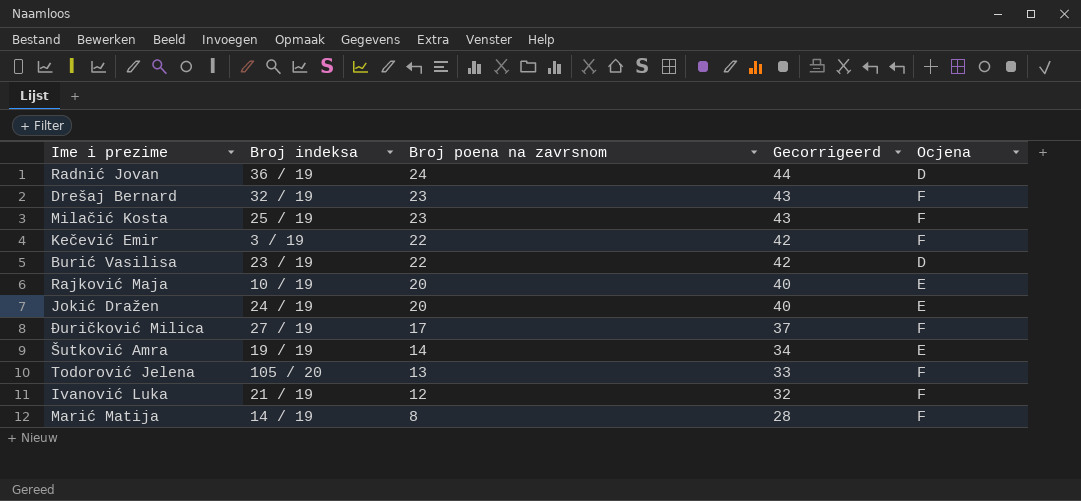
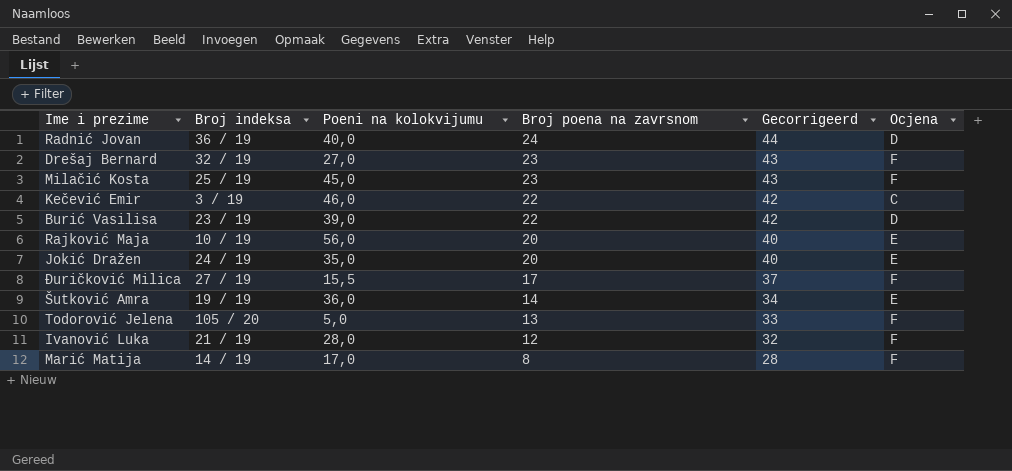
column Poeni na kolokvijumu | position: none -> 3
Kečević Emir | Ocjena: F -> C

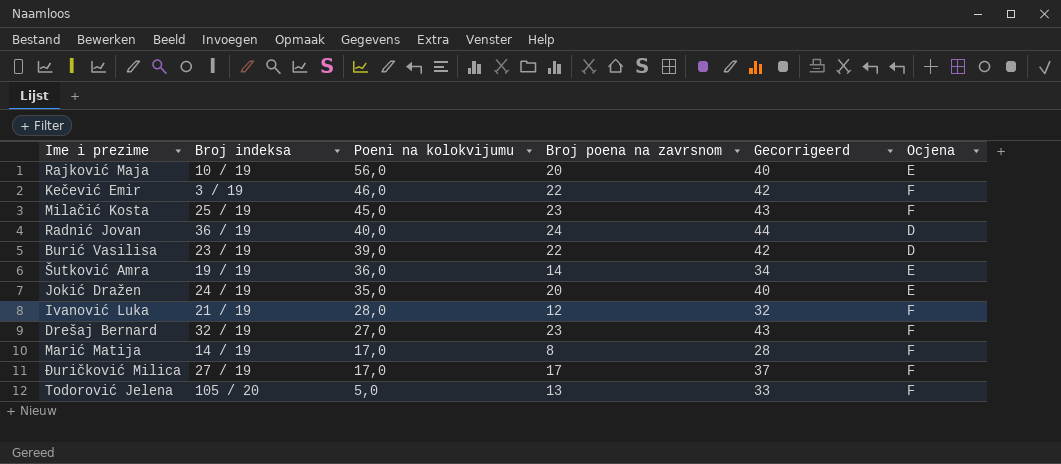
row order: Broj poena na zavrsnom descending -> Poeni na kolokvijumu descending
Kečević Emir | Ocjena: C -> F
Đuričković Milica | Poeni na kolokvijumu: 15,5 -> 17,0

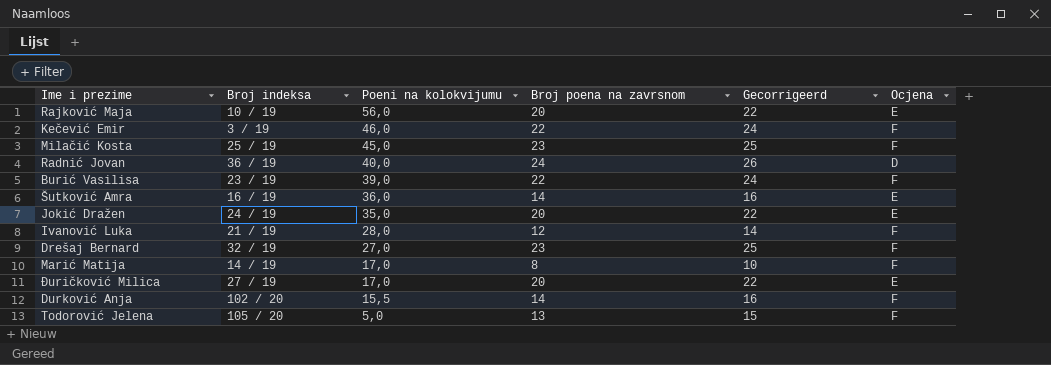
column Gecorrigeerd | formula: [Broj poena na zavrsnom] + 20 -> [Broj poena na zavrsnom] + 2
Burić Vasilisa | Ocjena: D -> F
Šutković Amra | Broj indeksa: 19 / 19 -> 16 / 19
Đuričković Milica | Broj poena na zavrsnom: 17 -> 20
Đuričković Milica | Ocjena: F -> E
row Durković Anja: none -> 102 / 20 | 15,5 | 14 | 16 | F

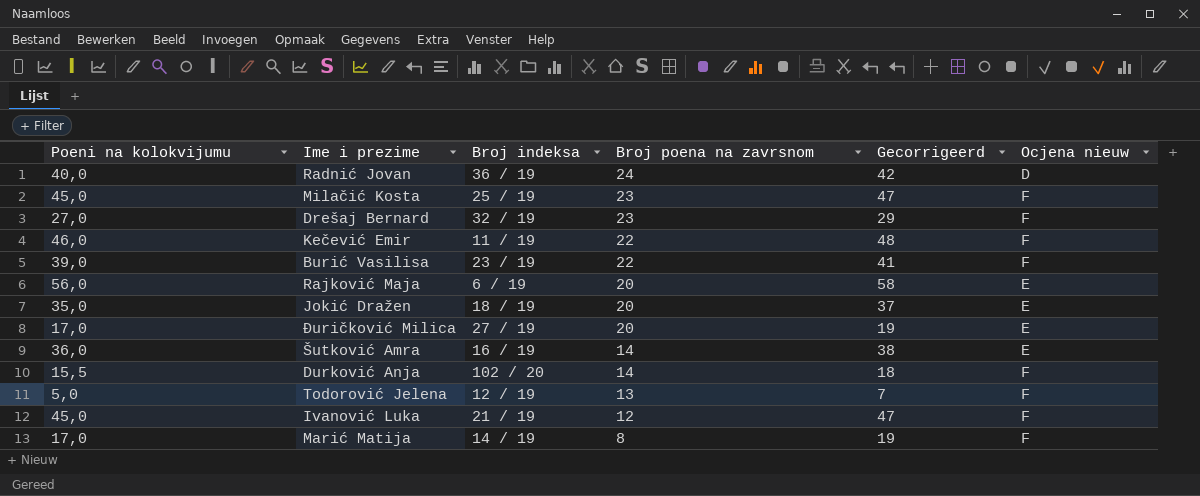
row order: Poeni na kolokvijumu descending -> Broj poena na zavrsnom descending
column Poeni na kolokvijumu | position: 3 -> 1
column Gecorrigeerd | formula: [Broj poena na zavrsnom] + 2 -> [Poeni na kolokvijumu] + 2
column name: Ocjena -> Ocjena nieuw
Kečević Emir | Broj indeksa: 3 / 19 -> 11 / 19
Rajković Maja | Broj indeksa: 10 / 19 -> 6 / 19
Jokić Dražen | Broj indeksa: 24 / 19 -> 18 / 19
Todorović Jelena | Broj indeksa: 105 / 20 -> 12 / 19
Ivanović Luka | Poeni na kolokvijumu: 28,0 -> 45,0

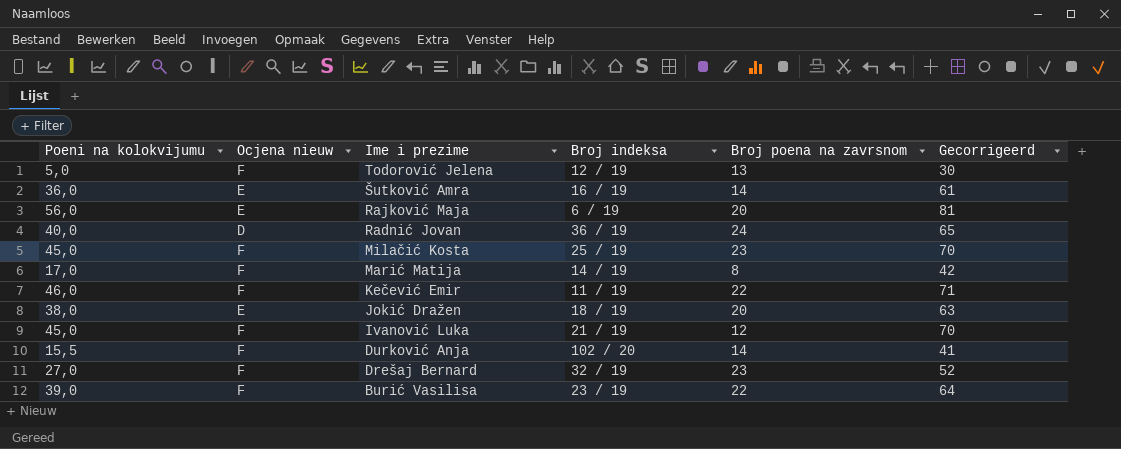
row order: Broj poena na zavrsnom descending -> Ime i prezime descending
column Ocjena nieuw | position: 6 -> 2
column Gecorrigeerd | formula: [Poeni na kolokvijumu] + 2 -> [Poeni na kolokvijumu] + 25
row Đuričković Milica: 17,0 | 27 / 19 | 20 | 19 | E -> none
Jokić Dražen | Poeni na kolokvijumu: 35,0 -> 38,0

